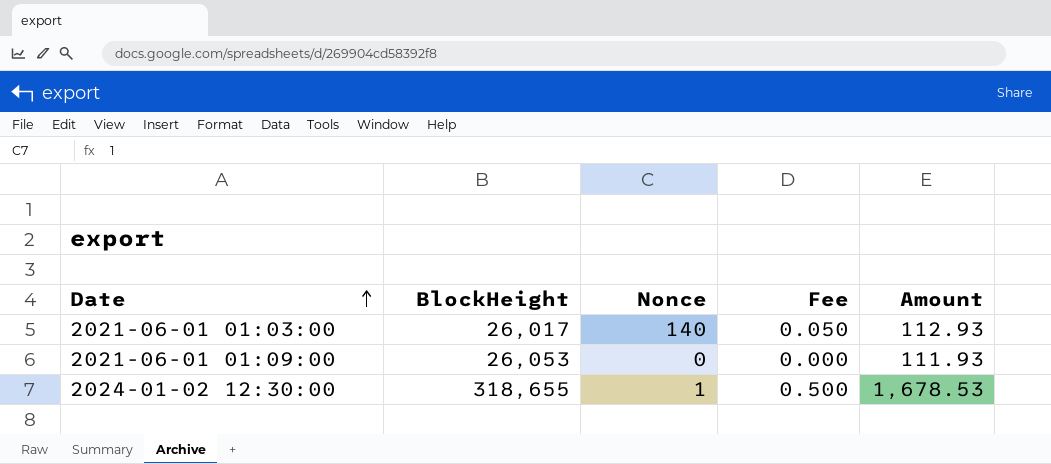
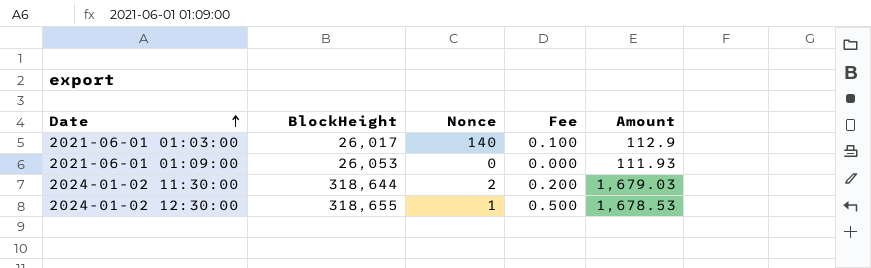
2021-06-01 01:03:00 | Fee: 0.050 -> 0.100
2021-06-01 01:03:00 | Amount: 112.93 -> 112.9
row 2024-01-02 11:30:00: none -> 318,644 | 2 | 0.200 | 1,679.03

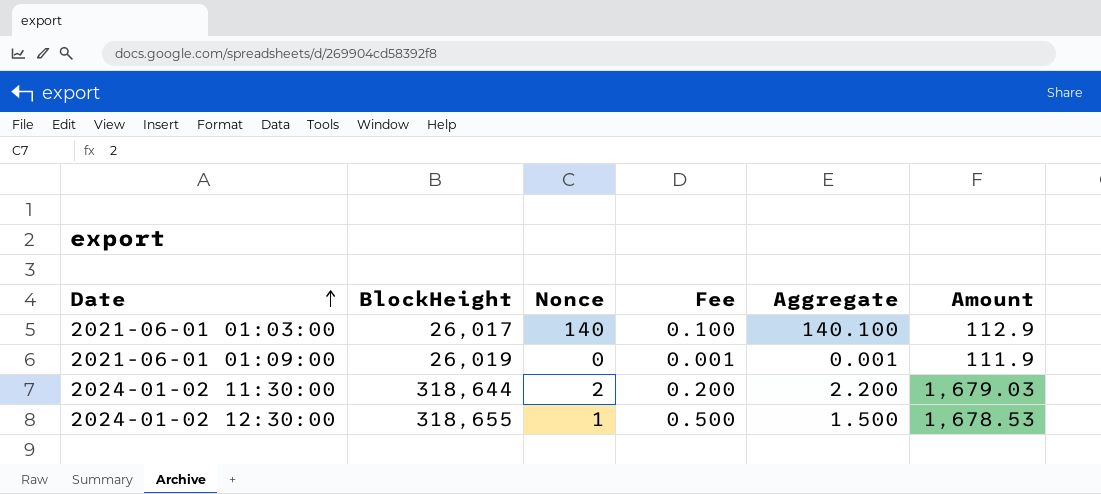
column Aggregate | formula: none -> [Nonce] + [Fee]
2021-06-01 01:09:00 | BlockHeight: 26,053 -> 26,019
2021-06-01 01:09:00 | Fee: 0.000 -> 0.001
2021-06-01 01:09:00 | Amount: 111.93 -> 111.9

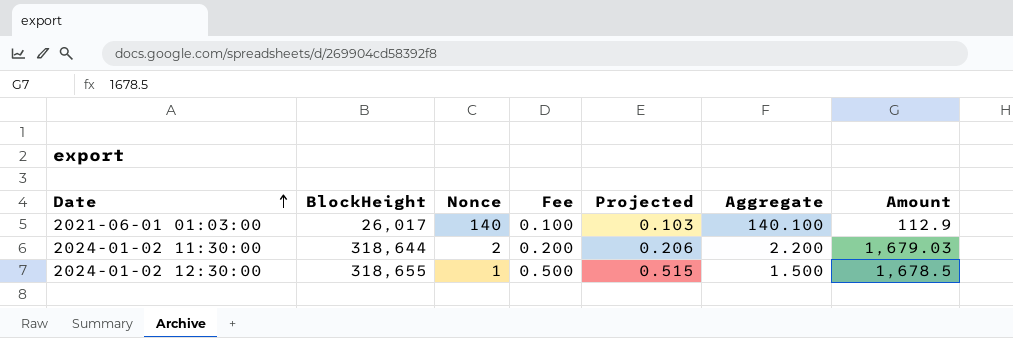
column Projected | formula: none -> [Fee] * 1.03
row 2021-06-01 01:09:00: 26,019 | 0 | 0.001 | 0.001 | 111.9 -> none
2024-01-02 12:30:00 | Amount: 1,678.53 -> 1,678.5

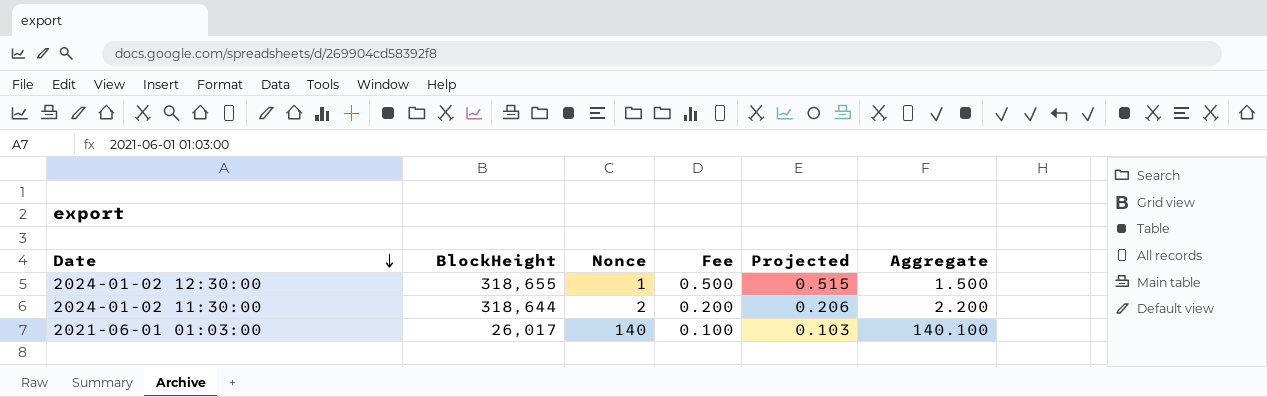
row order: Date ascending -> Date descending
column Amount | position: 7 -> none

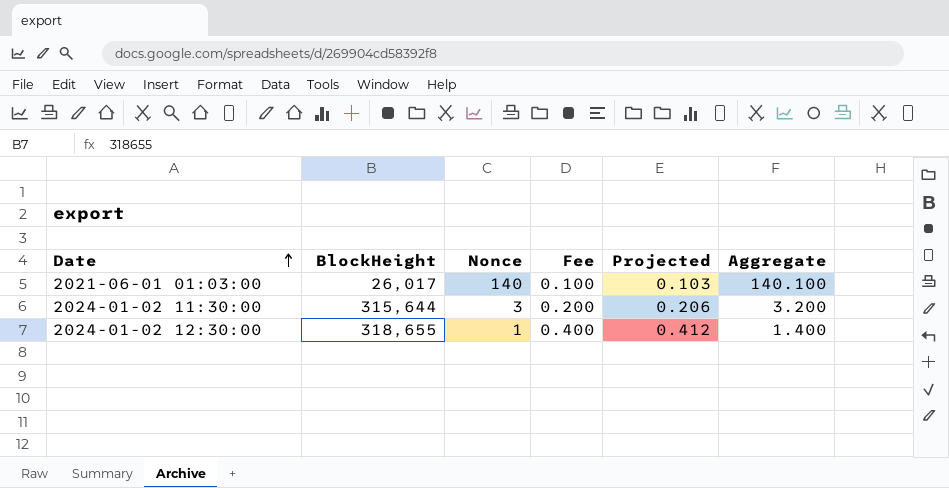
row order: Date descending -> Date ascending
2024-01-02 11:30:00 | BlockHeight: 318,644 -> 315,644
2024-01-02 11:30:00 | Nonce: 2 -> 3
2024-01-02 11:30:00 | Aggregate: 2.200 -> 3.200
2024-01-02 12:30:00 | Fee: 0.500 -> 0.400
2024-01-02 12:30:00 | Projected: 0.515 -> 0.412
2024-01-02 12:30:00 | Aggregate: 1.500 -> 1.400

